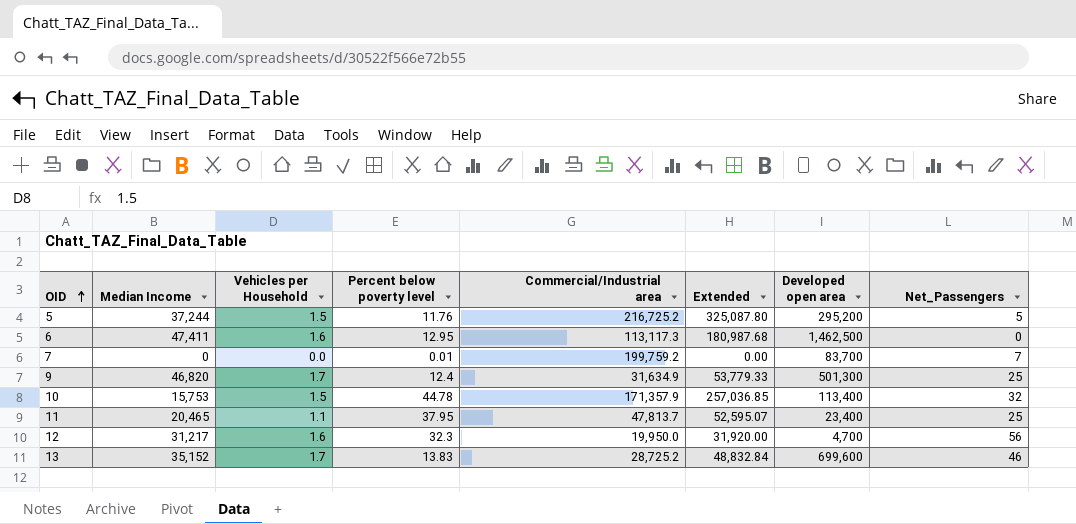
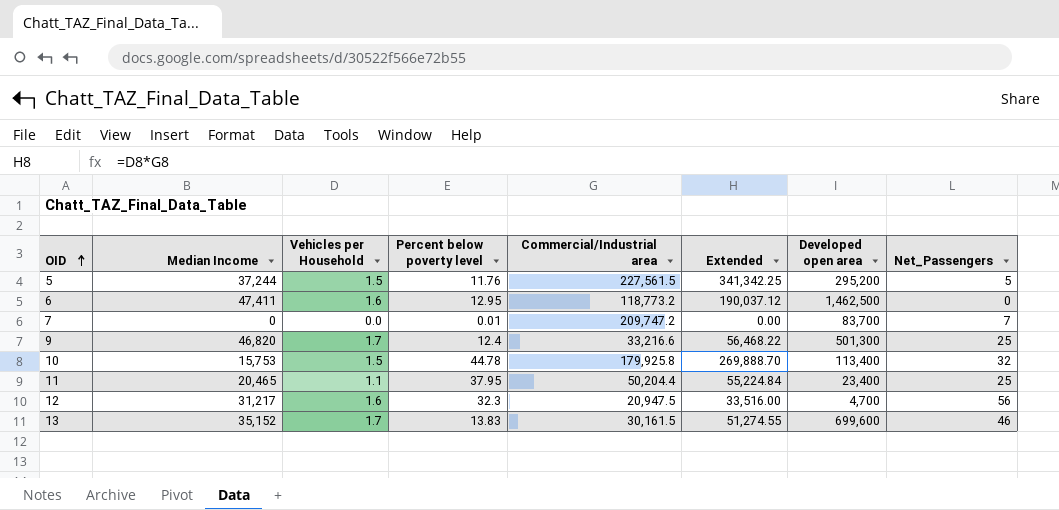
5 | Commercial/Industrial area: 216,725.2 -> 227,561.5
5 | Extended: 325,087.80 -> 341,342.25
6 | Commercial/Industrial area: 113,117.3 -> 118,773.2
6 | Extended: 180,987.68 -> 190,037.12
7 | Commercial/Industrial area: 199,759.2 -> 209,747.2
9 | Commercial/Industrial area: 31,634.9 -> 33,216.6
9 | Extended: 53,779.33 -> 56,468.22
10 | Commercial/Industrial area: 171,357.9 -> 179,925.8
10 | Extended: 257,036.85 -> 269,888.70
11 | Commercial/Industrial area: 47,813.7 -> 50,204.4
11 | Extended: 52,595.07 -> 55,224.84
12 | Commercial/Industrial area: 19,950.0 -> 20,947.5
12 | Extended: 31,920.00 -> 33,516.00
13 | Commercial/Industrial area: 28,725.2 -> 30,161.5
13 | Extended: 48,832.84 -> 51,274.55

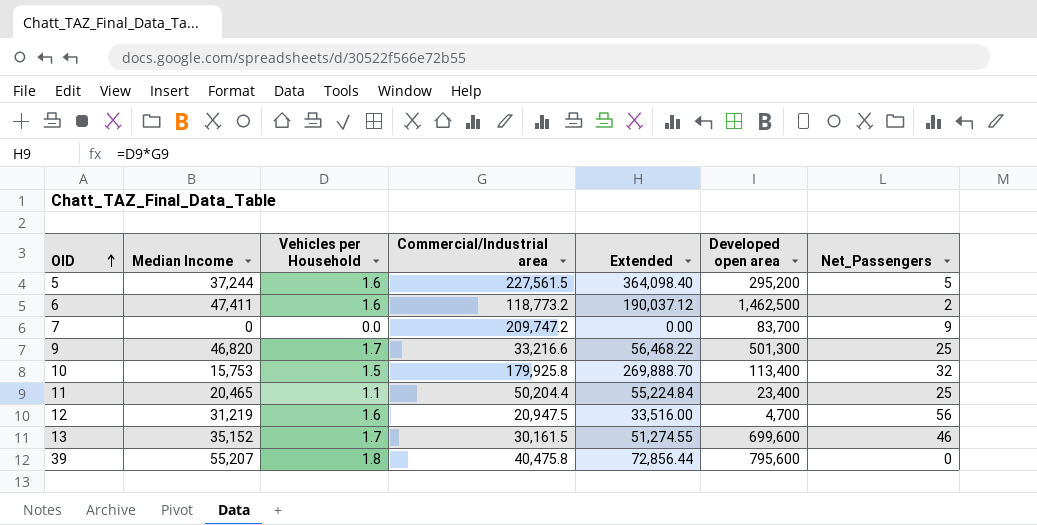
column Percent below poverty level | position: 4 -> none
5 | Vehicles per Household: 1.5 -> 1.6
5 | Extended: 341,342.25 -> 364,098.40
6 | Net_Passengers: 0 -> 2
7 | Net_Passengers: 7 -> 9
12 | Median Income: 31,217 -> 31,219
row 39: none -> 55,207 | 1.8 | 40,475.8 | 72,856.44 | 795,600 | 0

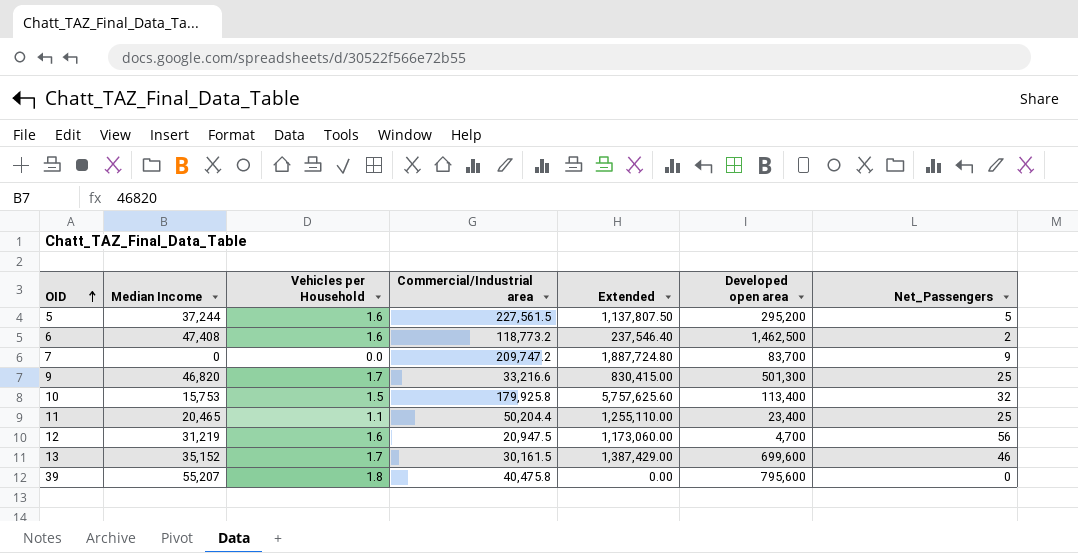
column Extended | formula: [Vehicles per Household] * [Commercial/Industrial area] -> [Commercial/Industrial area] * [Net_Passengers]
6 | Median Income: 47,411 -> 47,408

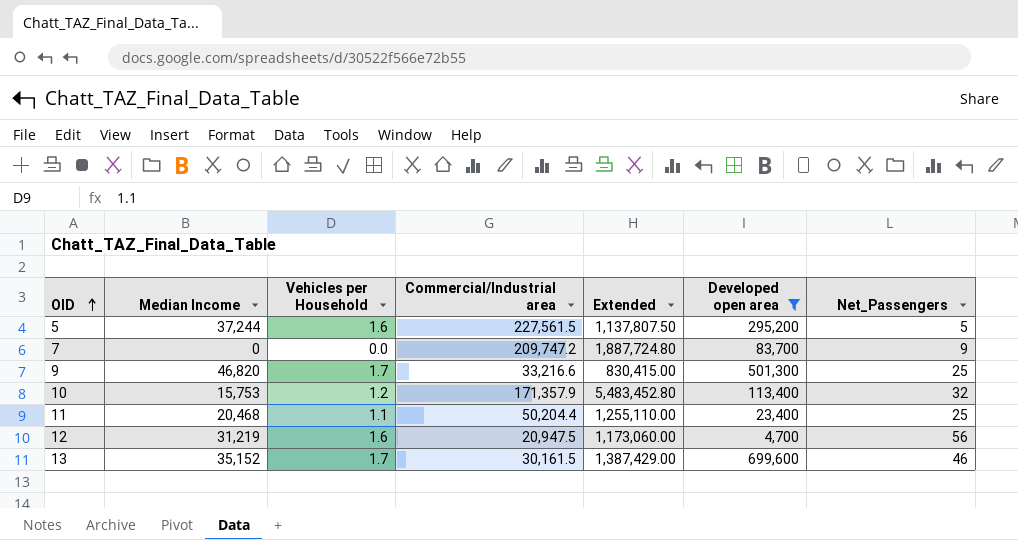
filter: none -> Developed open area <= 699,600
10 | Vehicles per Household: 1.5 -> 1.2
10 | Commercial/Industrial area: 179,925.8 -> 171,357.9
10 | Extended: 5,757,625.60 -> 5,483,452.80
11 | Median Income: 20,465 -> 20,468

